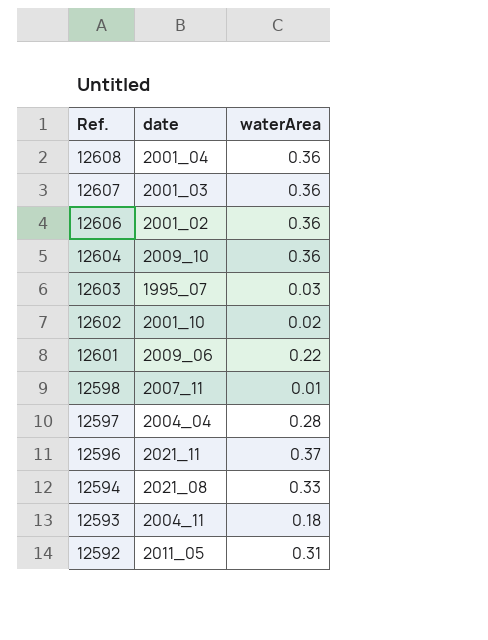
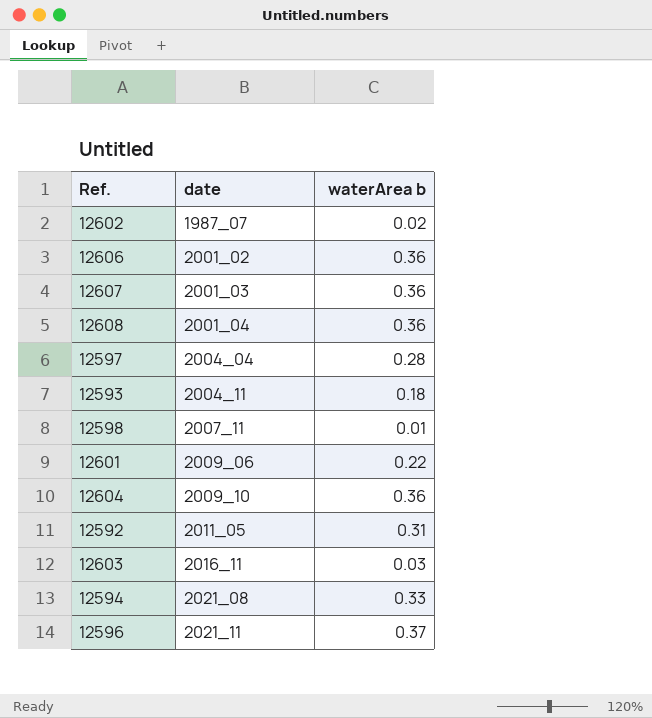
row order: Ref. descending -> date ascending
column name: waterArea -> waterArea b
12602 | date: 2001_10 -> 1987_07
12603 | date: 1995_07 -> 2016_11

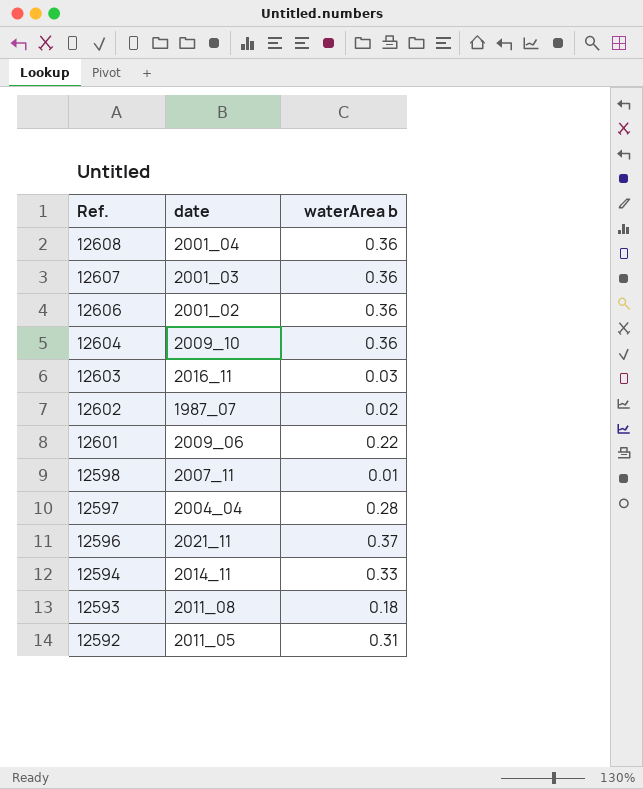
row order: date ascending -> Ref. descending
12594 | date: 2021_08 -> 2014_11
12593 | date: 2004_11 -> 2011_08

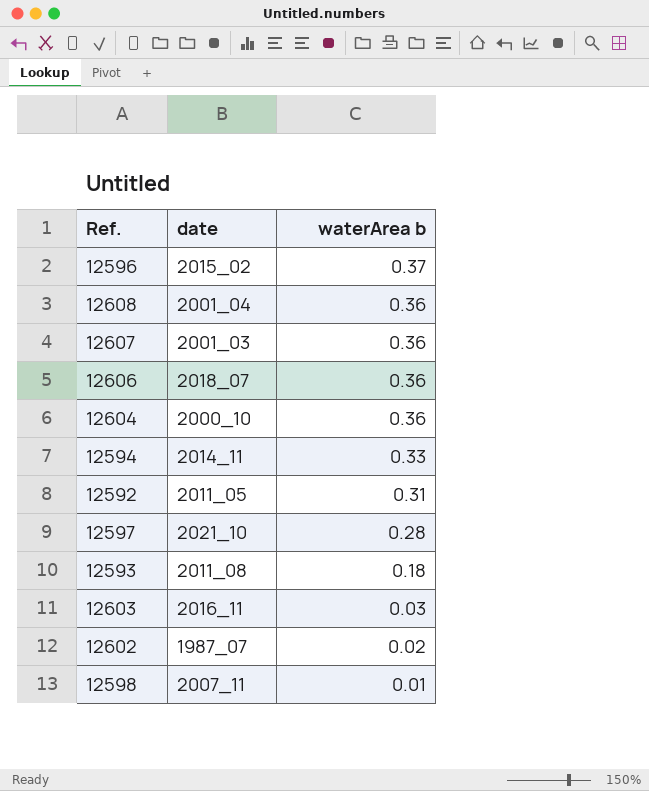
row order: Ref. descending -> waterArea b descending
row 12601: 2009_06 | 0.22 -> none
12596 | date: 2021_11 -> 2015_02
12606 | date: 2001_02 -> 2018_07
12604 | date: 2009_10 -> 2000_10
12597 | date: 2004_04 -> 2021_10

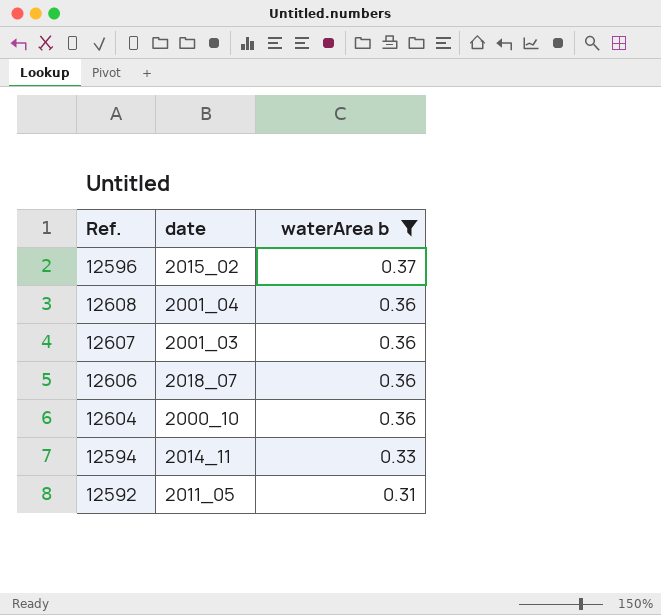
filter: none -> waterArea b >= 0.31

